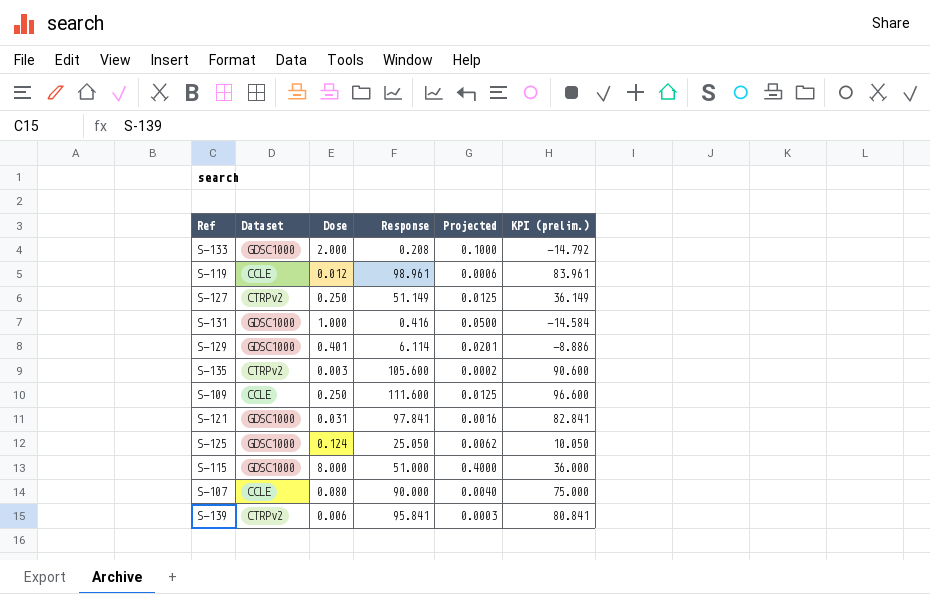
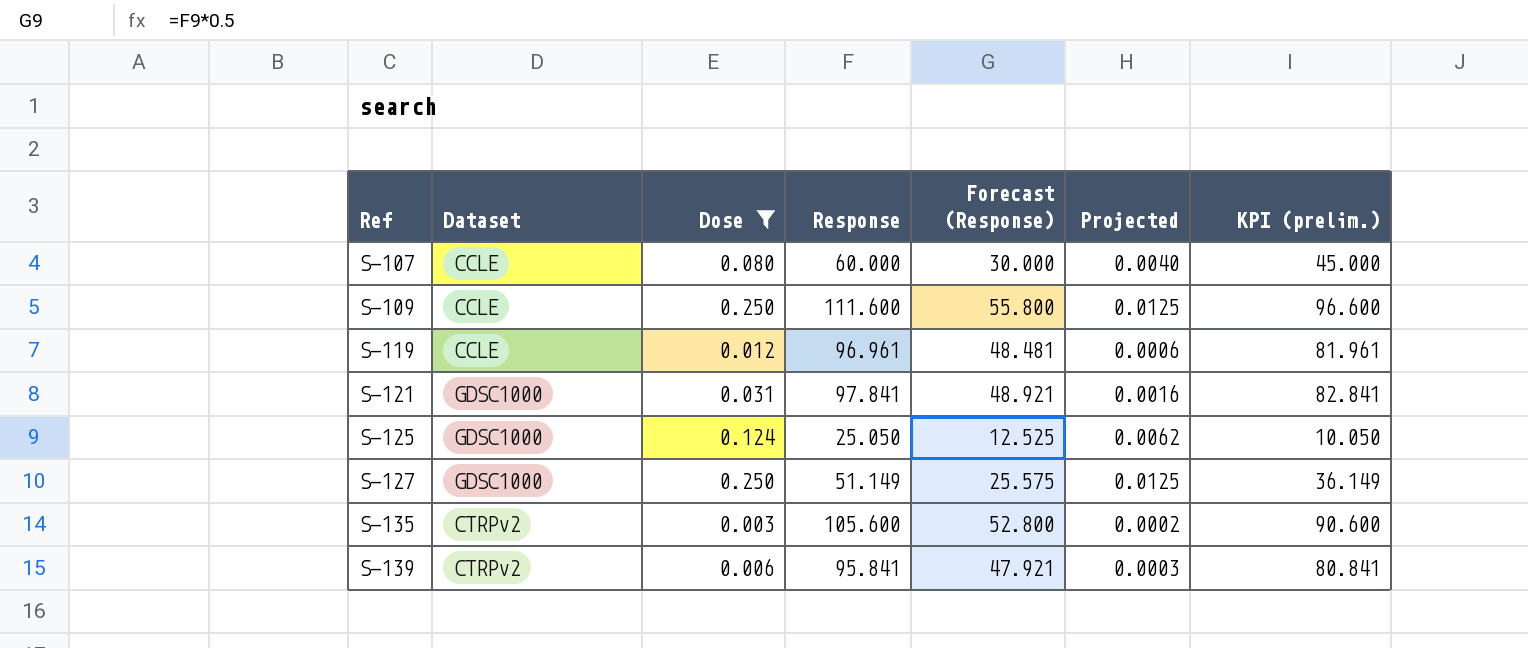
filter: none -> Dose <= 0.250
row order: none -> Ref ascending
column Forecast (Response) | formula: none -> [Response] * 0.5
S-107 | Response: 90.000 -> 60.000
S-107 | KPI (prelim.): 75.000 -> 45.000
S-119 | Response: 98.961 -> 96.961
S-119 | KPI (prelim.): 83.961 -> 81.961
S-127 | Dataset: CTRPv2 -> GDSC1000

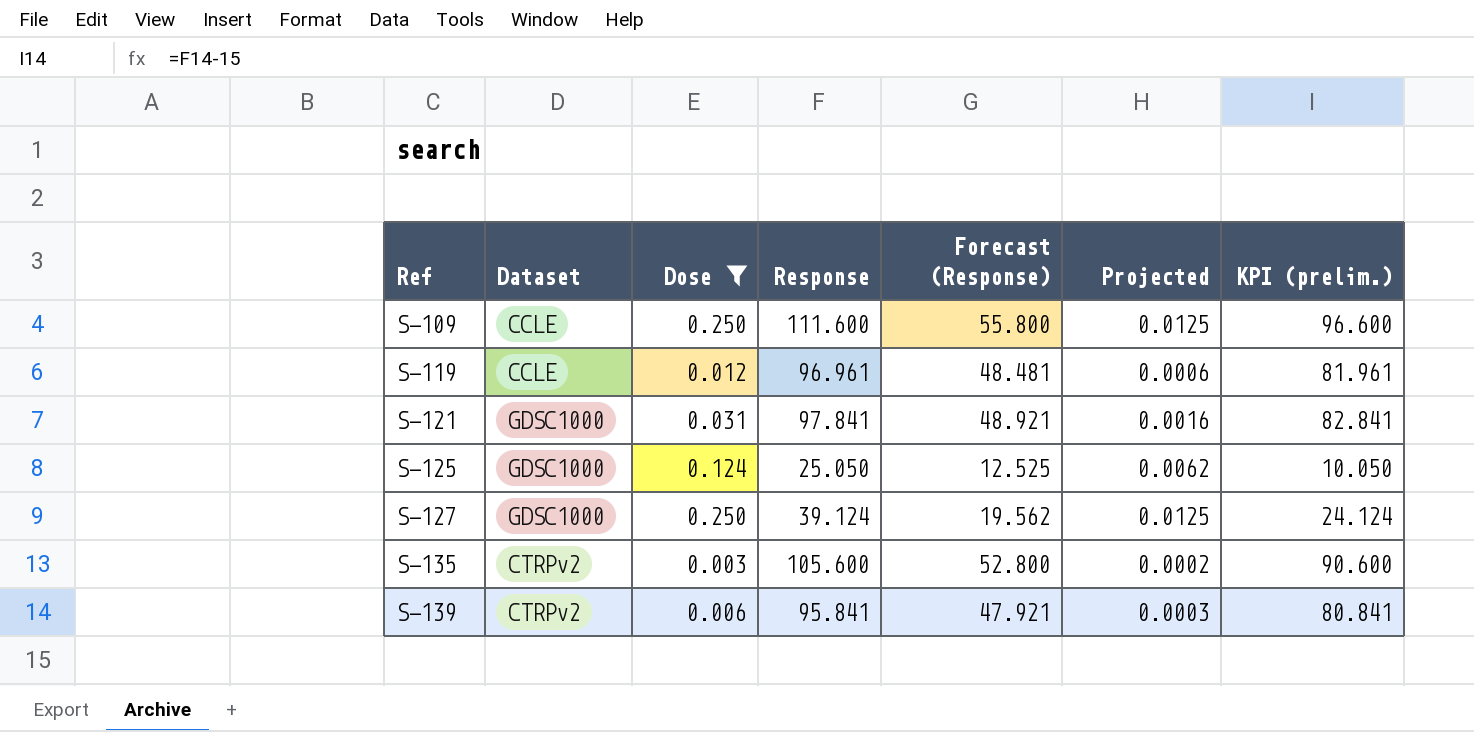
row S-107: CCLE | 0.080 | 60.000 | 30.000 | 0.0040 | 45.000 -> none
S-127 | Response: 51.149 -> 39.124
S-127 | Forecast (Response): 25.575 -> 19.562
S-127 | KPI (prelim.): 36.149 -> 24.124

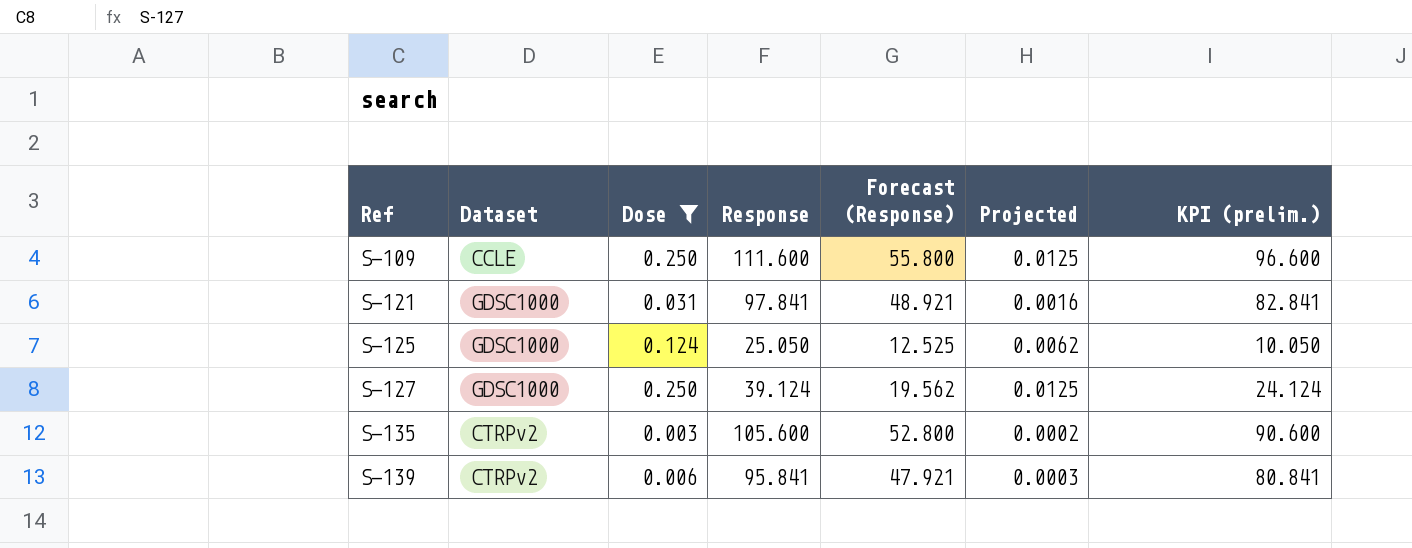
row S-119: CCLE | 0.012 | 96.961 | 48.481 | 0.0006 | 81.961 -> none

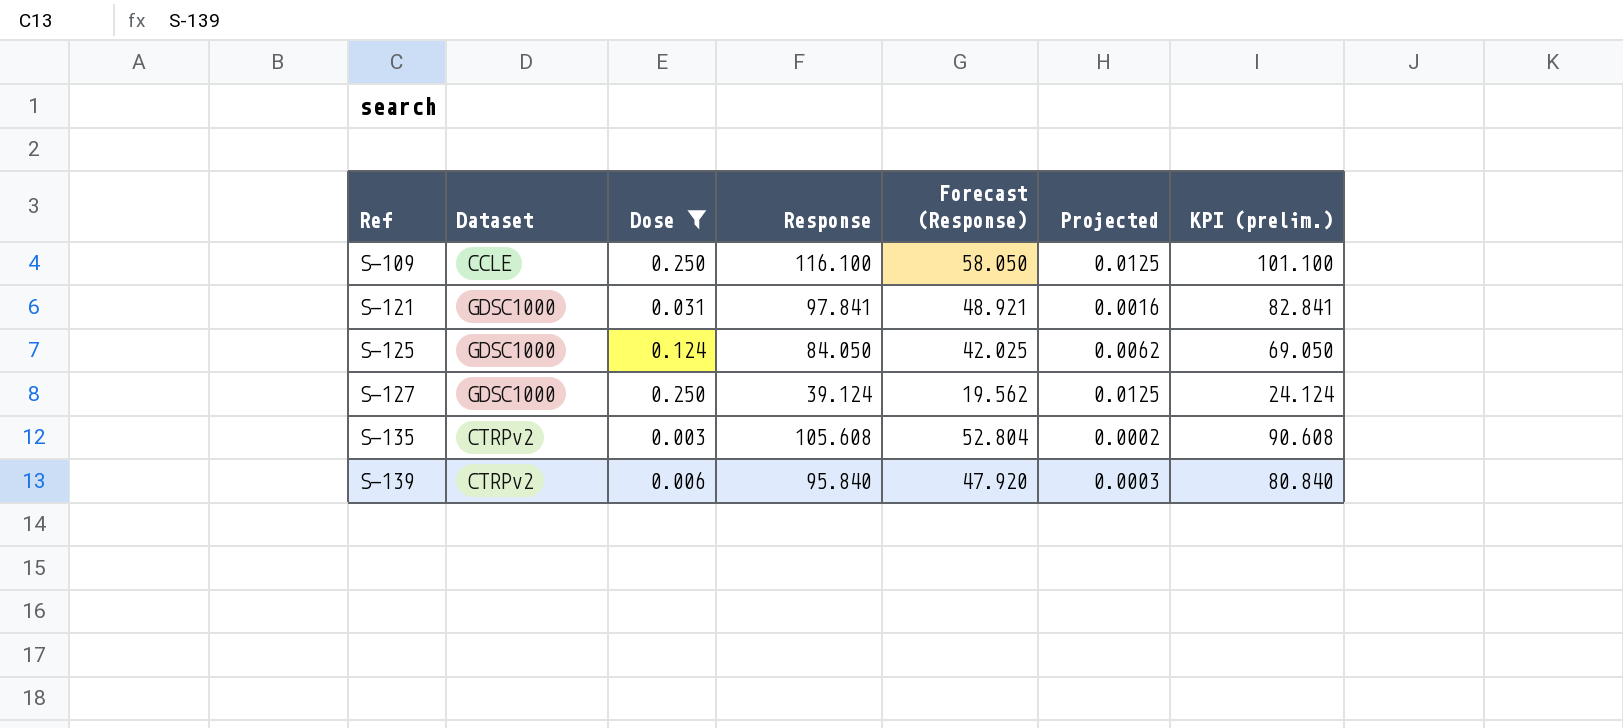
S-109 | Response: 111.600 -> 116.100
S-109 | Forecast (Response): 55.800 -> 58.050
S-109 | KPI (prelim.): 96.600 -> 101.100
S-125 | Response: 25.050 -> 84.050
S-125 | Forecast (Response): 12.525 -> 42.025
S-125 | KPI (prelim.): 10.050 -> 69.050
S-135 | Response: 105.600 -> 105.608
S-135 | Forecast (Response): 52.800 -> 52.804
S-135 | KPI (prelim.): 90.600 -> 90.608
S-139 | Response: 95.841 -> 95.840
S-139 | Forecast (Response): 47.921 -> 47.920
S-139 | KPI (prelim.): 80.841 -> 80.840

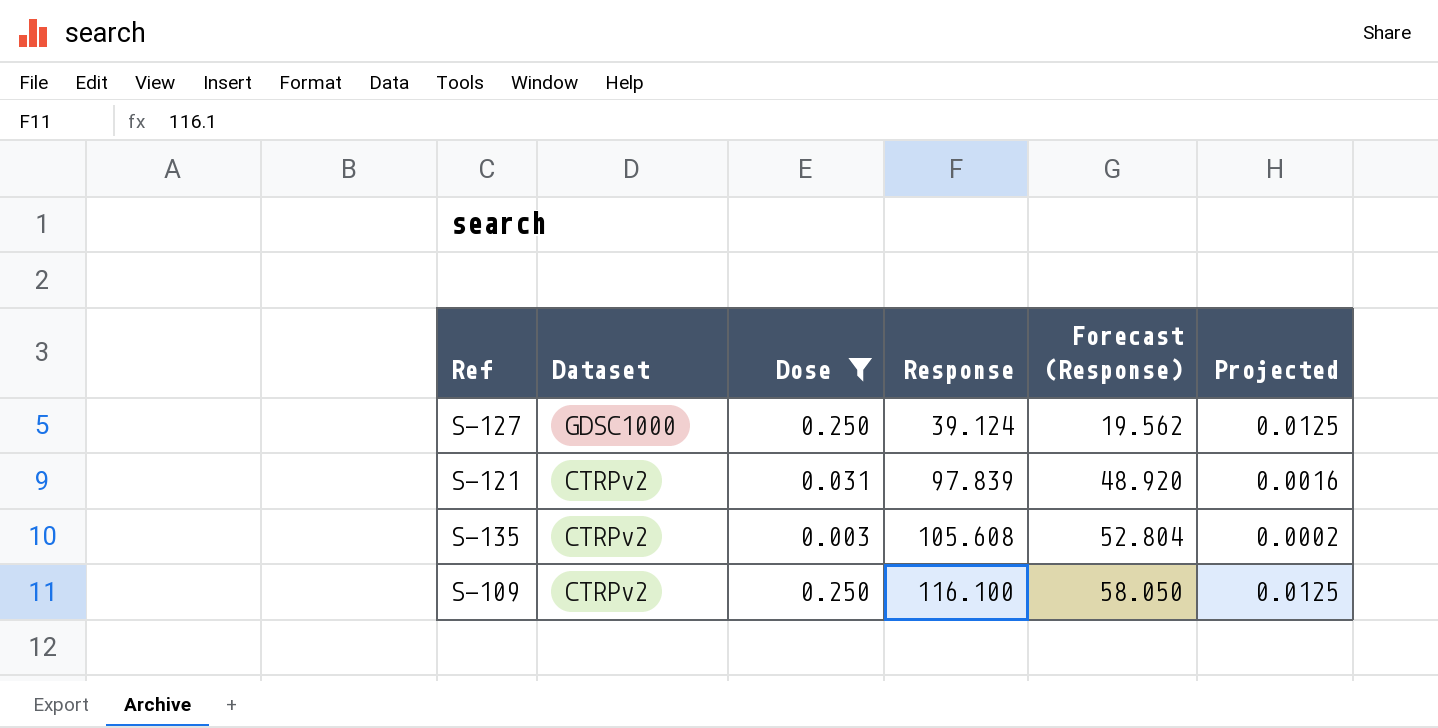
row order: Ref ascending -> Dataset descending
column KPI (prelim.) | formula: [Response] - 15 -> none
row S-125: GDSC1000 | 0.124 | 84.050 | 42.025 | 0.0062 | 69.050 -> none
row S-139: CTRPv2 | 0.006 | 95.840 | 47.920 | 0.0003 | 80.840 -> none
S-121 | Dataset: GDSC1000 -> CTRPv2
S-121 | Response: 97.841 -> 97.839
S-121 | Forecast (Response): 48.921 -> 48.920
S-109 | Dataset: CCLE -> CTRPv2

